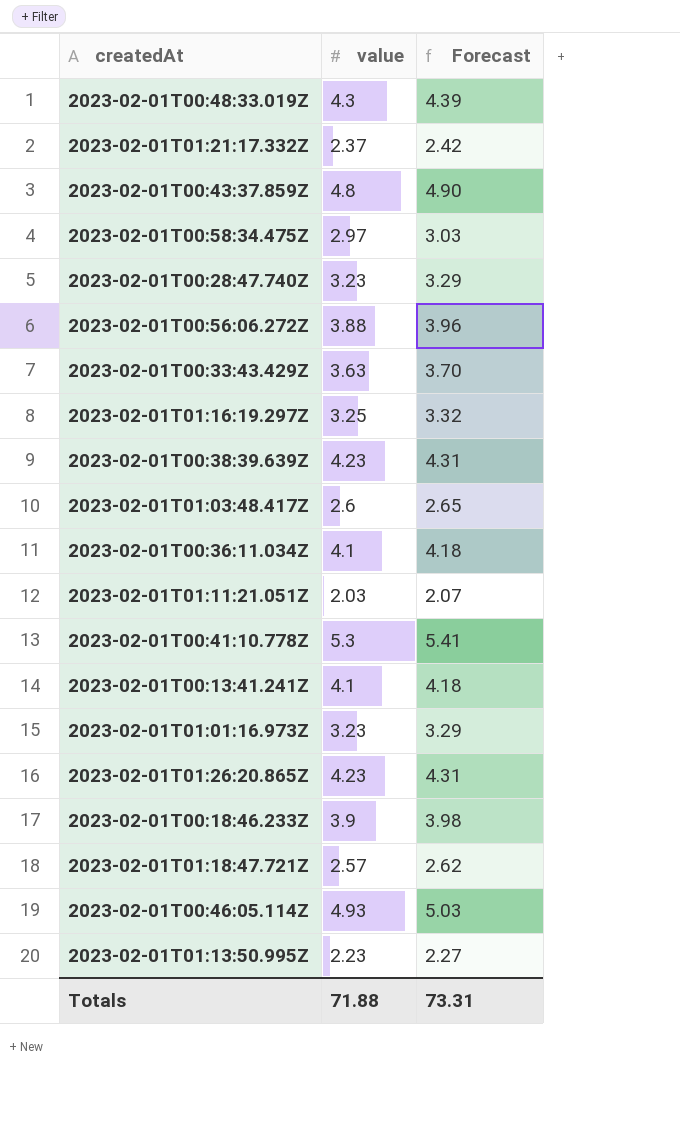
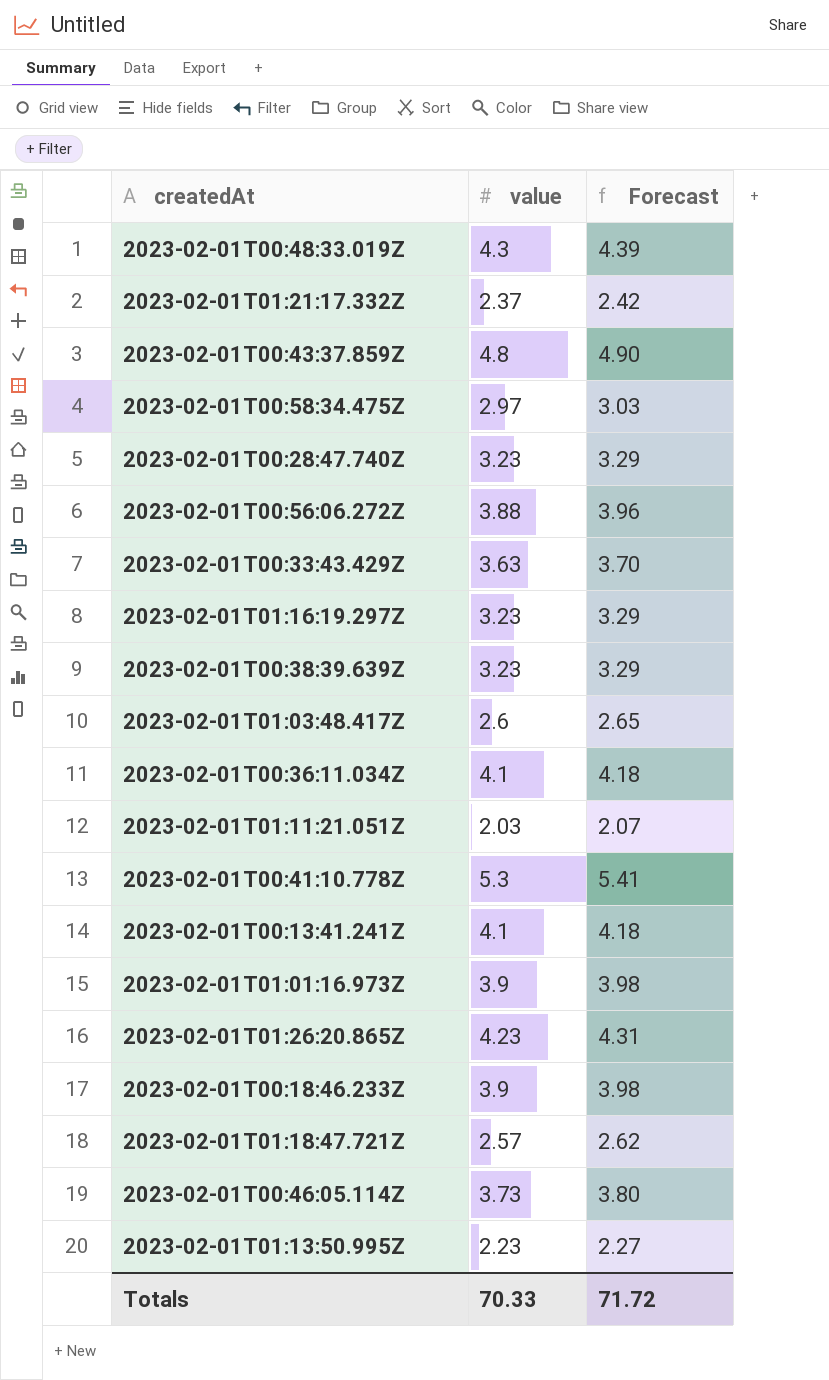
2023-02-01T01:16:19.297Z | value: 3.25 -> 3.23
2023-02-01T01:16:19.297Z | Forecast: 3.32 -> 3.29
2023-02-01T00:38:39.639Z | value: 4.23 -> 3.23
2023-02-01T00:38:39.639Z | Forecast: 4.31 -> 3.29
2023-02-01T01:01:16.973Z | value: 3.23 -> 3.9
2023-02-01T01:01:16.973Z | Forecast: 3.29 -> 3.98
2023-02-01T00:46:05.114Z | value: 4.93 -> 3.73
2023-02-01T00:46:05.114Z | Forecast: 5.03 -> 3.80
Totals | value: 71.88 -> 70.33
Totals | Forecast: 73.31 -> 71.72

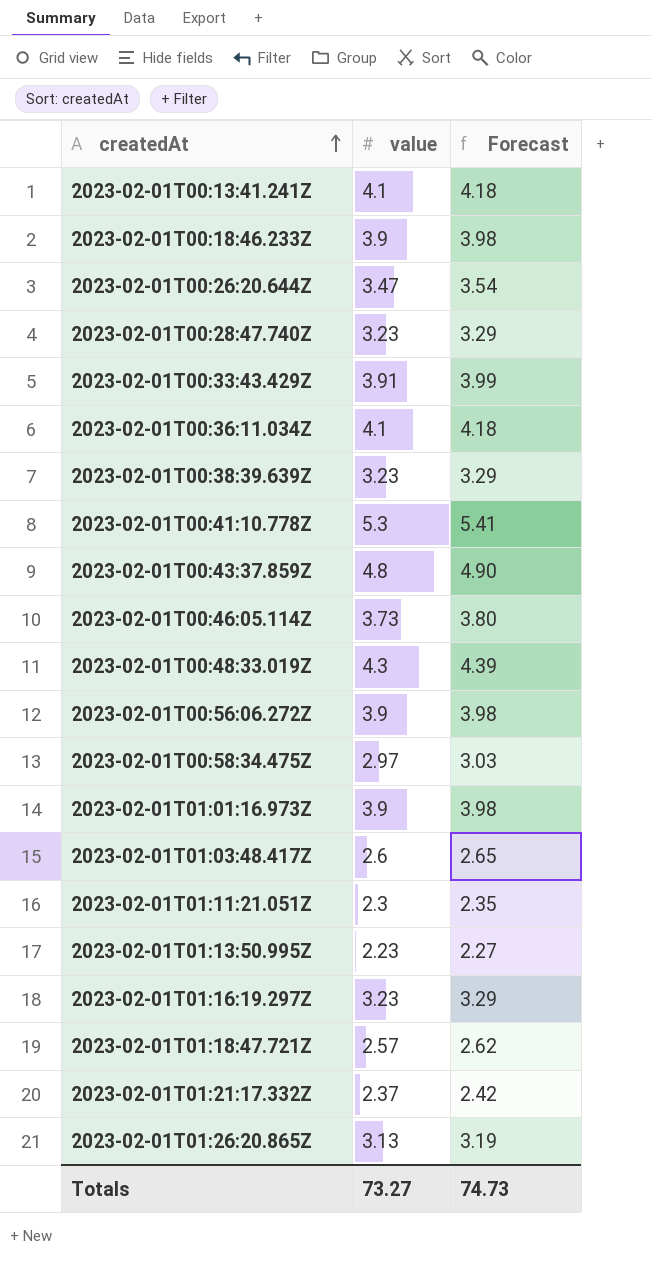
row order: none -> createdAt ascending
row 2023-02-01T00:26:20.644Z: none -> 3.47 | 3.54
2023-02-01T00:33:43.429Z | value: 3.63 -> 3.91
2023-02-01T00:33:43.429Z | Forecast: 3.70 -> 3.99
2023-02-01T00:56:06.272Z | value: 3.88 -> 3.9
2023-02-01T00:56:06.272Z | Forecast: 3.96 -> 3.98
2023-02-01T01:11:21.051Z | value: 2.03 -> 2.3
2023-02-01T01:11:21.051Z | Forecast: 2.07 -> 2.35
2023-02-01T01:26:20.865Z | value: 4.23 -> 3.13
2023-02-01T01:26:20.865Z | Forecast: 4.31 -> 3.19
Totals | value: 70.33 -> 73.27
Totals | Forecast: 71.72 -> 74.73

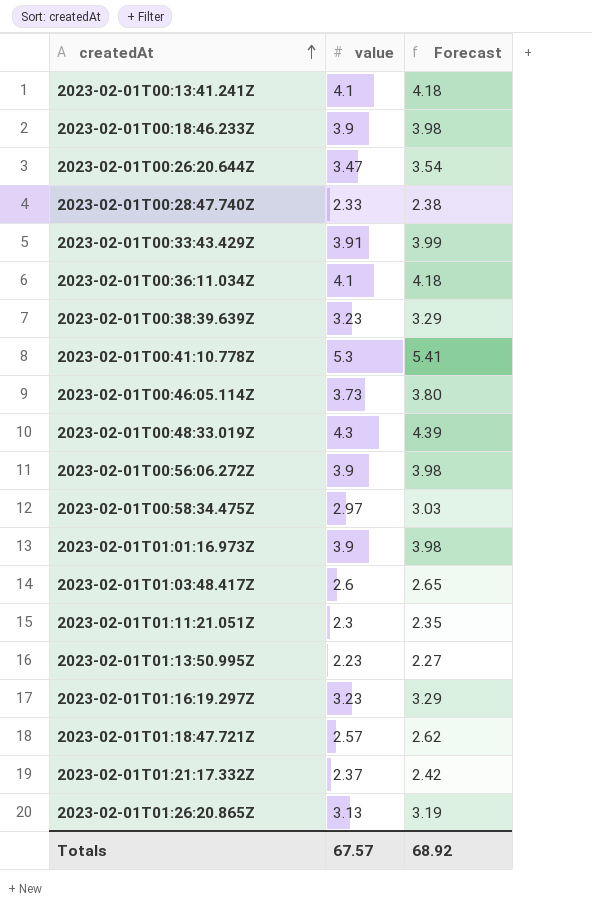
row 2023-02-01T00:43:37.859Z: 4.8 | 4.90 -> none
2023-02-01T00:28:47.740Z | value: 3.23 -> 2.33
2023-02-01T00:28:47.740Z | Forecast: 3.29 -> 2.38
Totals | value: 73.27 -> 67.57
Totals | Forecast: 74.73 -> 68.92

